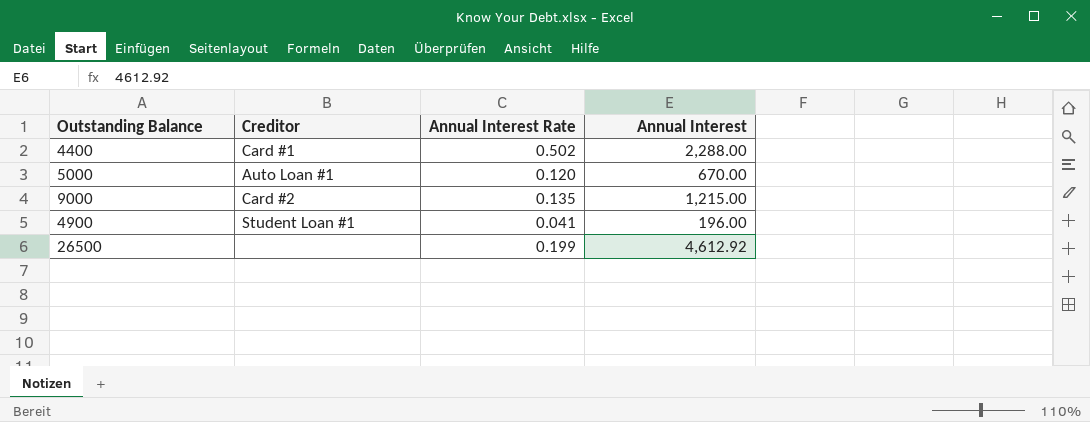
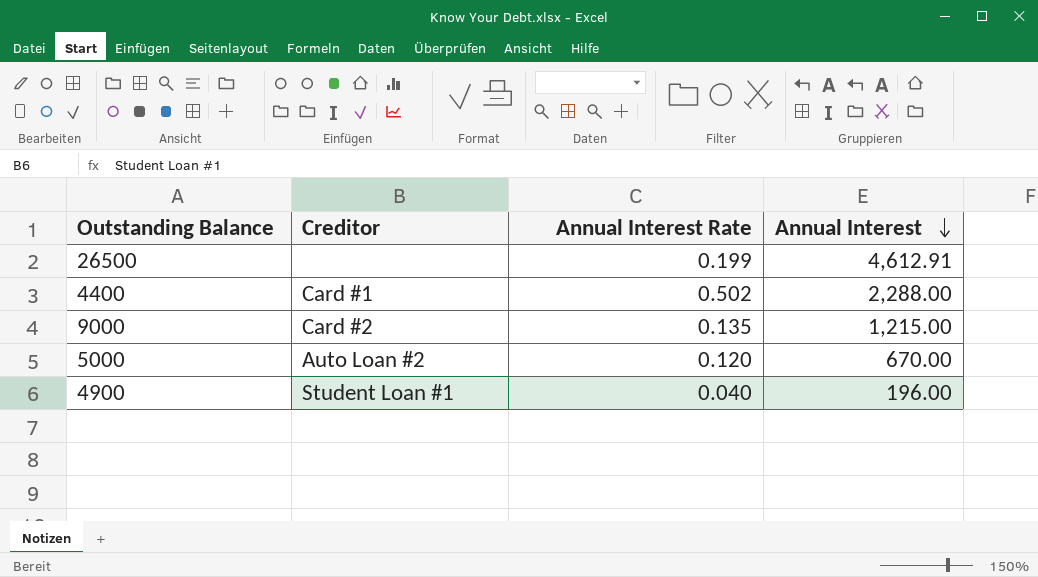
row order: none -> Annual Interest descending
26500 | Annual Interest: 4,612.92 -> 4,612.91
5000 | Creditor: Auto Loan #1 -> Auto Loan #2
4900 | Annual Interest Rate: 0.041 -> 0.040

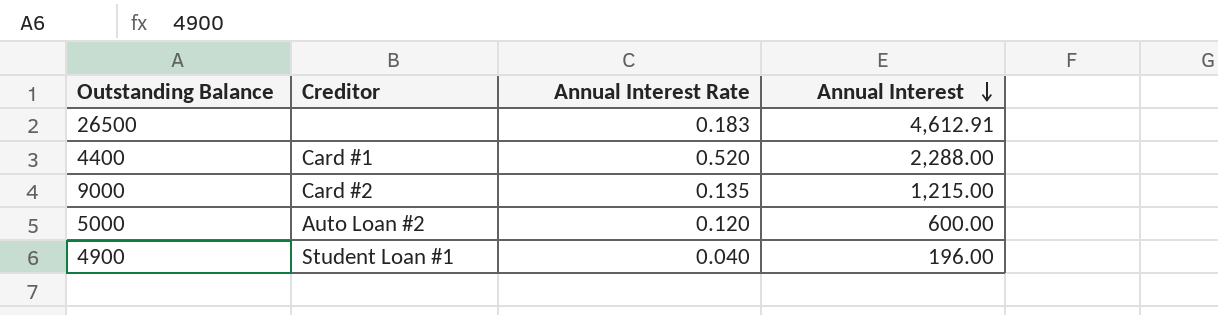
26500 | Annual Interest Rate: 0.199 -> 0.183
4400 | Annual Interest Rate: 0.502 -> 0.520
5000 | Annual Interest: 670.00 -> 600.00

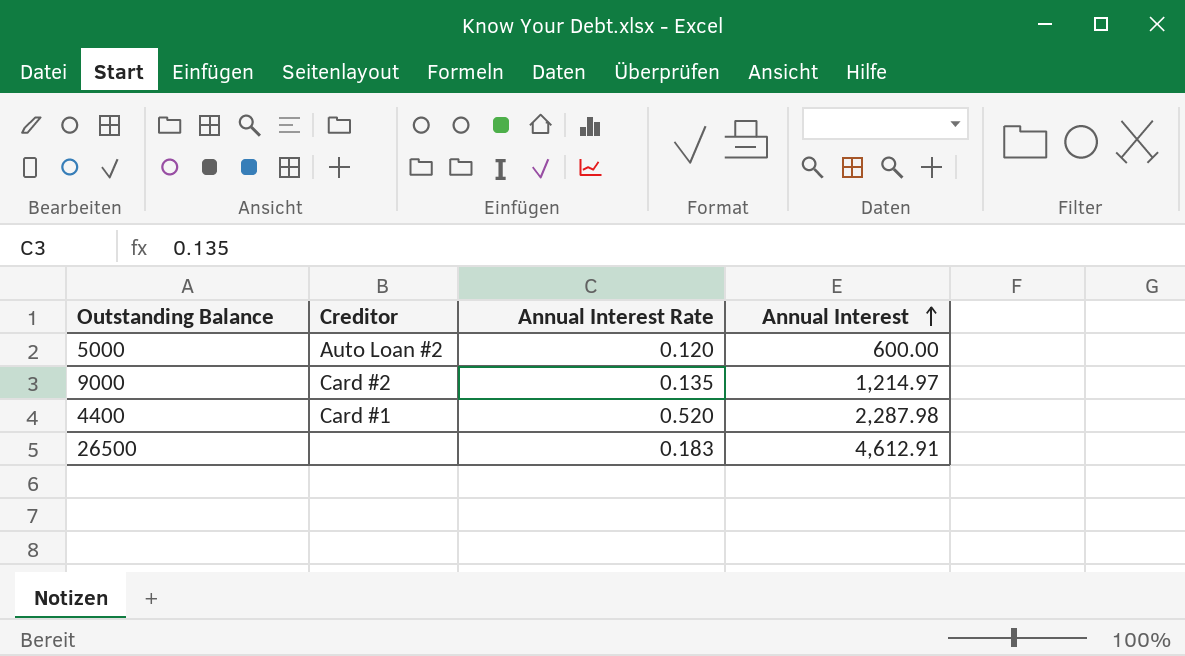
row order: Annual Interest descending -> Annual Interest ascending
row 4900: Student Loan #1 | 0.040 | 196.00 -> none
9000 | Annual Interest: 1,215.00 -> 1,214.97
4400 | Annual Interest: 2,288.00 -> 2,287.98

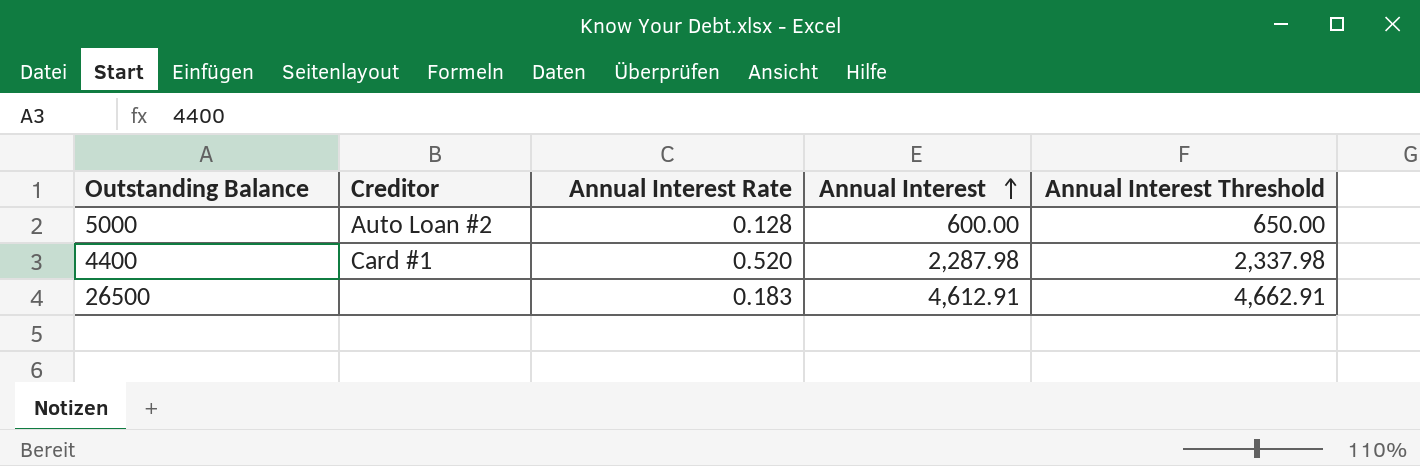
column Annual Interest Threshold | formula: none -> [Annual Interest] + 50
row 9000: Card #2 | 0.135 | 1,214.97 -> none
5000 | Annual Interest Rate: 0.120 -> 0.128

